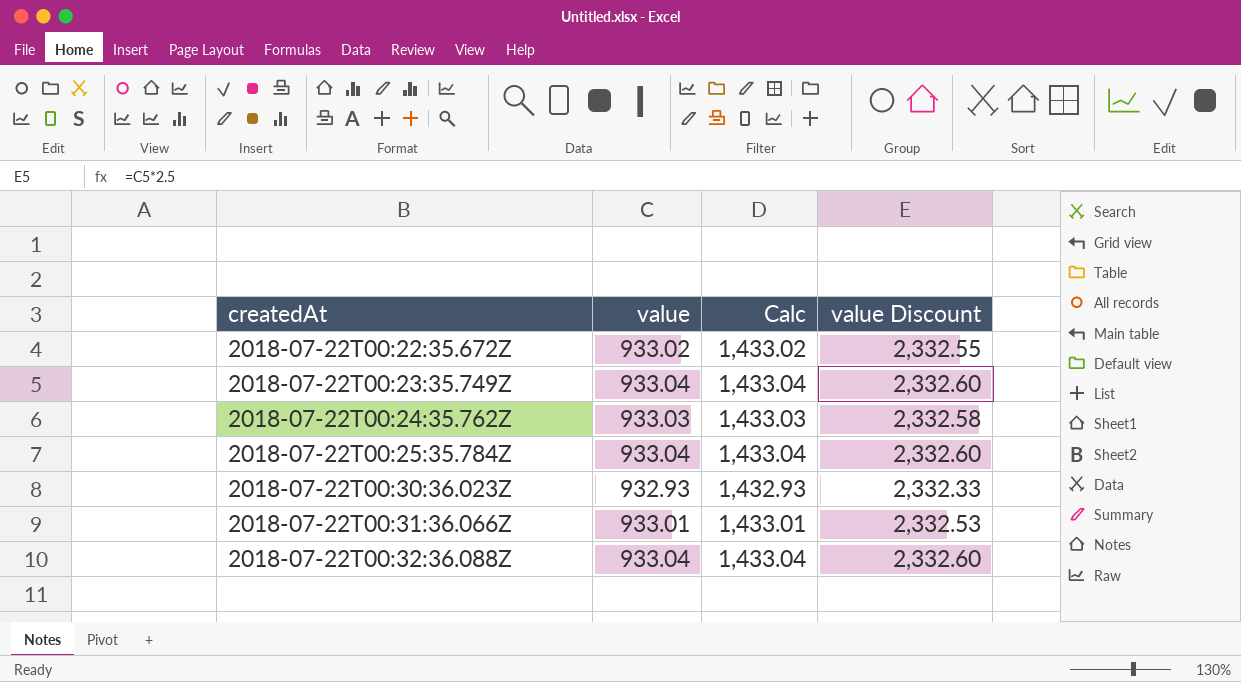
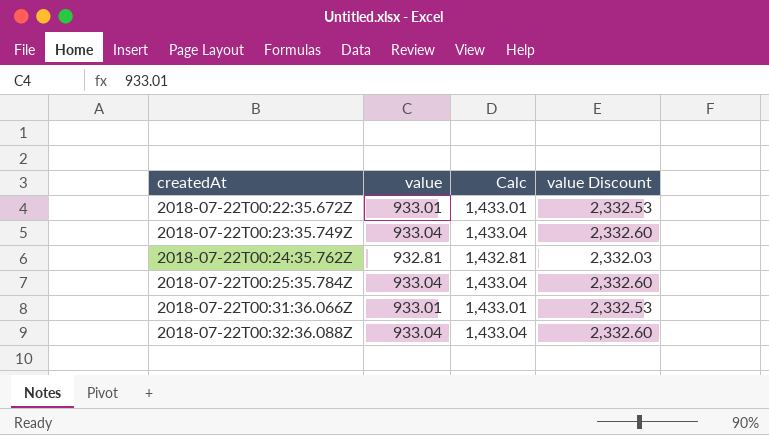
row 2018-07-22T00:30:36.023Z: 932.93 | 1,432.93 | 2,332.33 -> none
2018-07-22T00:22:35.672Z | value: 933.02 -> 933.01
2018-07-22T00:22:35.672Z | Calc: 1,433.02 -> 1,433.01
2018-07-22T00:22:35.672Z | value Discount: 2,332.55 -> 2,332.53
2018-07-22T00:24:35.762Z | value: 933.03 -> 932.81
2018-07-22T00:24:35.762Z | Calc: 1,433.03 -> 1,432.81
2018-07-22T00:24:35.762Z | value Discount: 2,332.58 -> 2,332.03

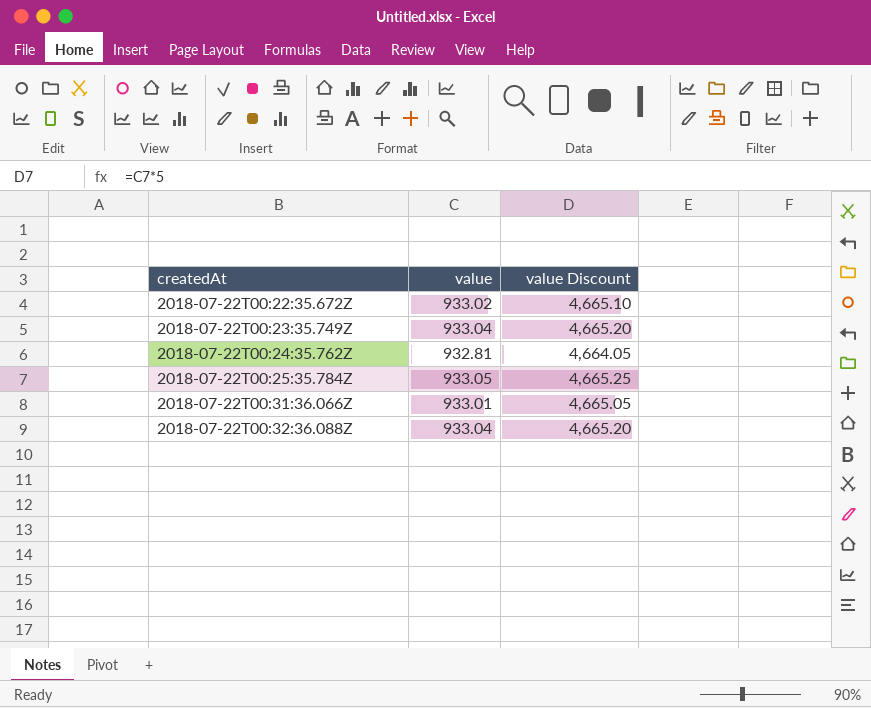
column Calc | formula: [value] + 500 -> none
column value Discount | formula: [value] * 2.5 -> [value] * 5
2018-07-22T00:22:35.672Z | value: 933.01 -> 933.02
2018-07-22T00:25:35.784Z | value: 933.04 -> 933.05

